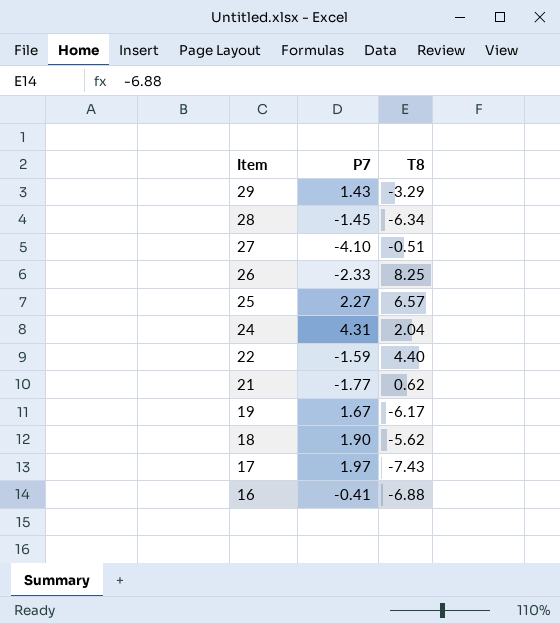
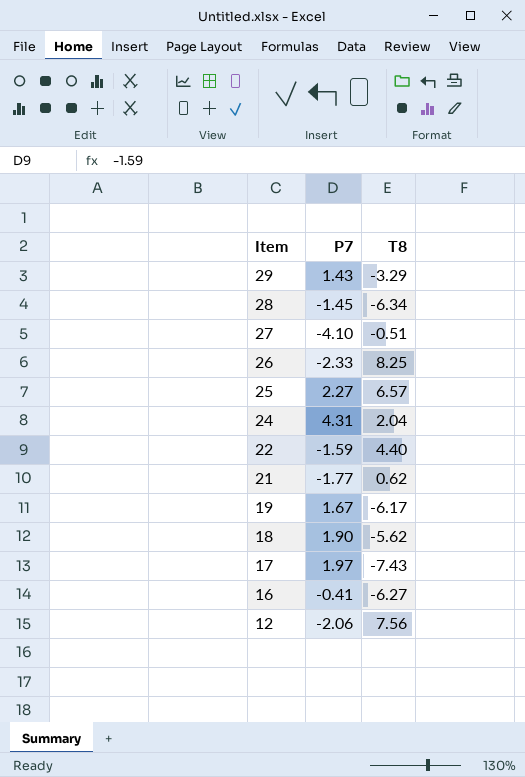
16 | T8: -6.88 -> -6.27
row 12: none -> -2.06 | 7.56

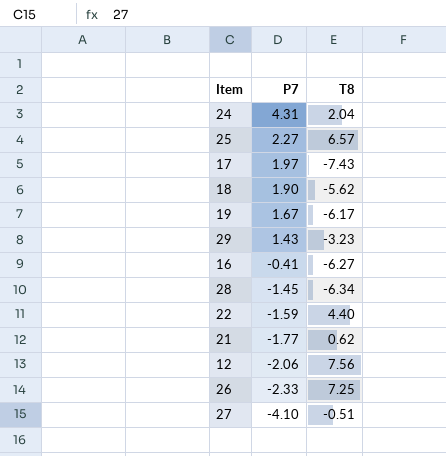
row order: Item descending -> P7 descending
29 | T8: -3.29 -> -3.23
26 | T8: 8.25 -> 7.25

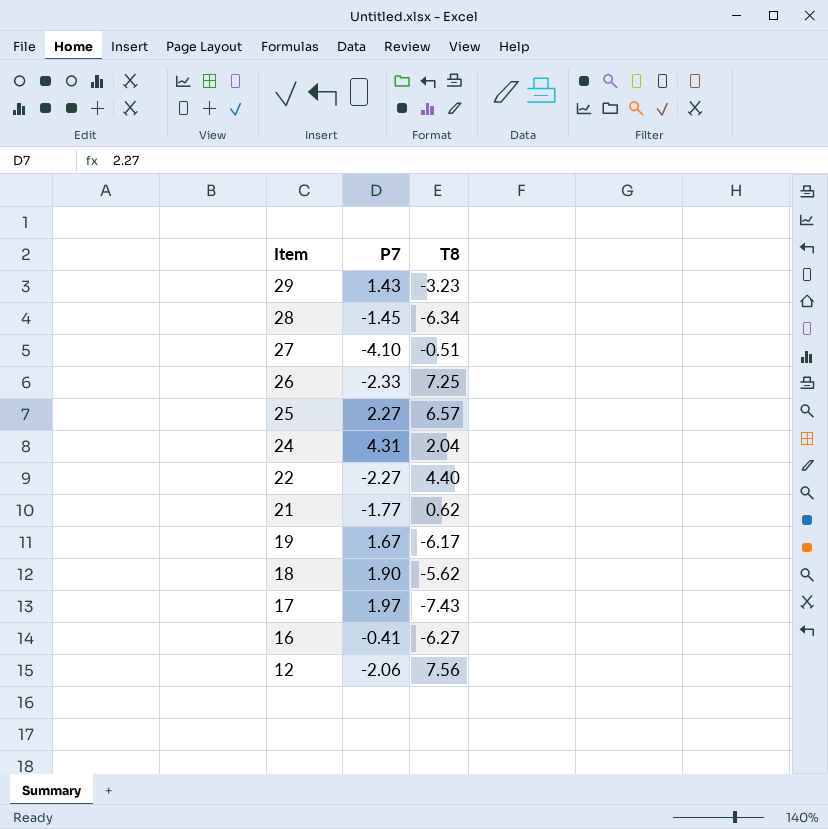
row order: P7 descending -> Item descending
22 | P7: -1.59 -> -2.27

